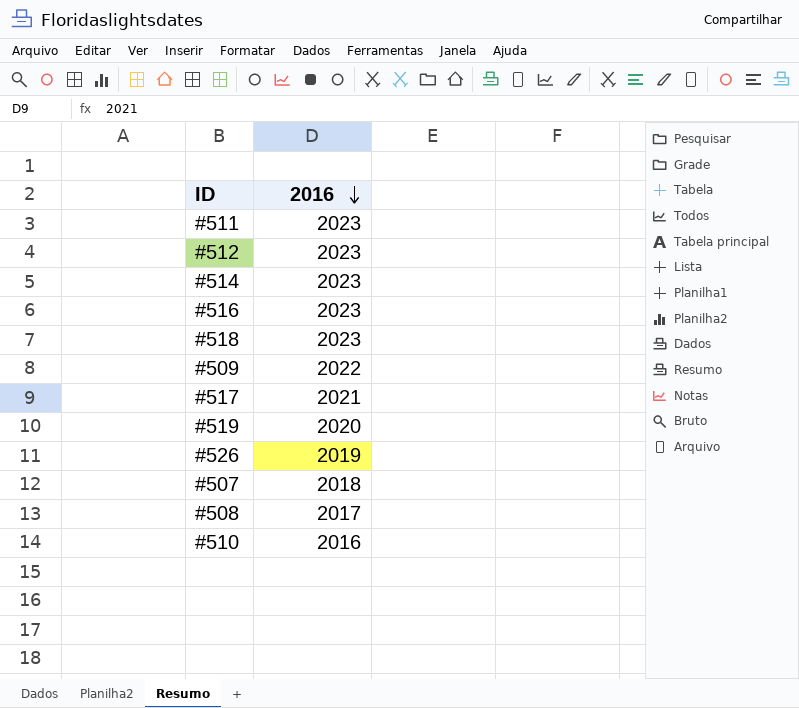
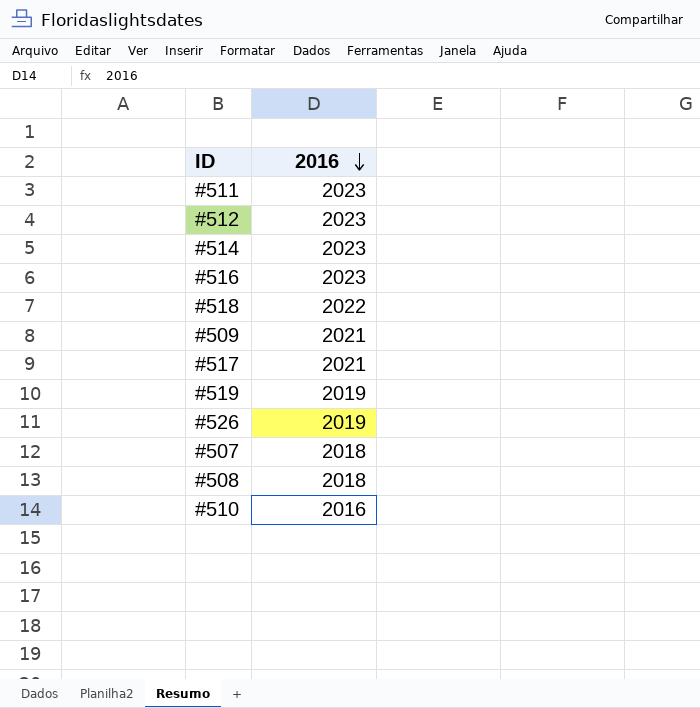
#518 | 2016: 2023 -> 2022
#509 | 2016: 2022 -> 2021
#519 | 2016: 2020 -> 2019
#508 | 2016: 2017 -> 2018

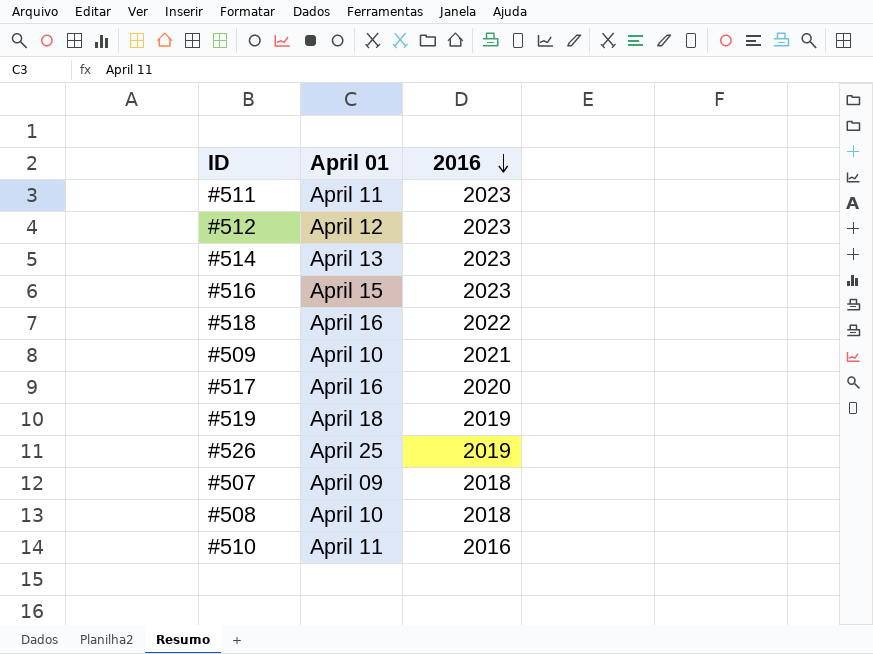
column April 01 | position: none -> 2
#517 | 2016: 2021 -> 2020

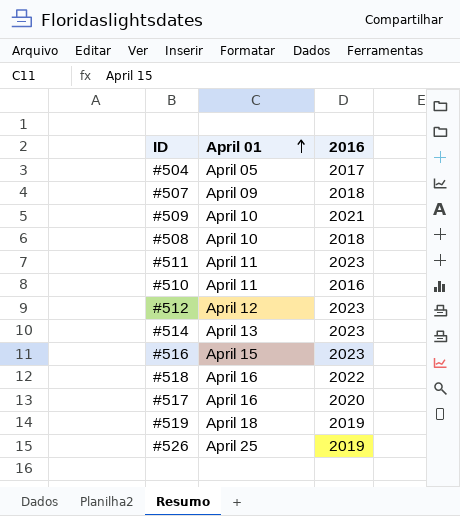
row order: 2016 descending -> April 01 ascending
row #504: none -> April 05 | 2017

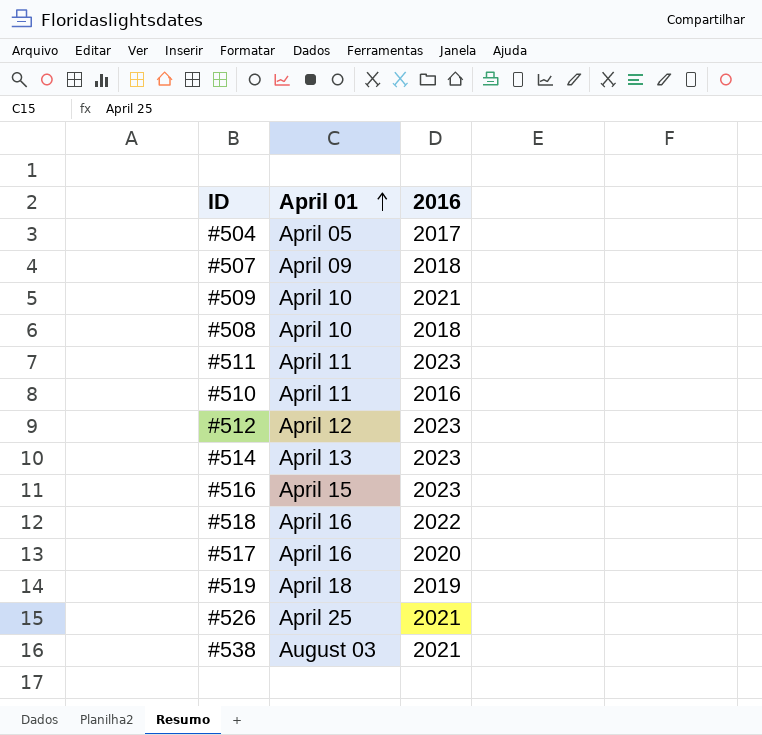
#526 | 2016: 2019 -> 2021
row #538: none -> August 03 | 2021

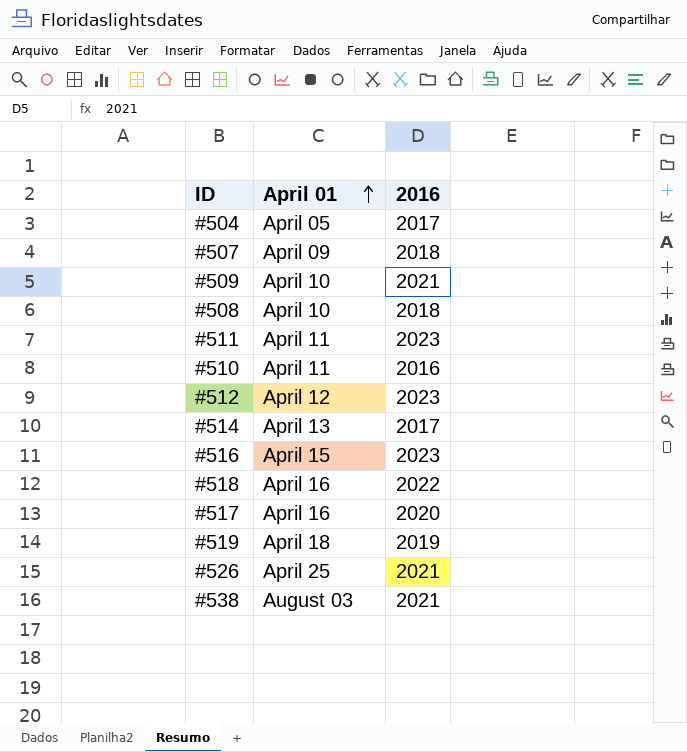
#514 | 2016: 2023 -> 2017

